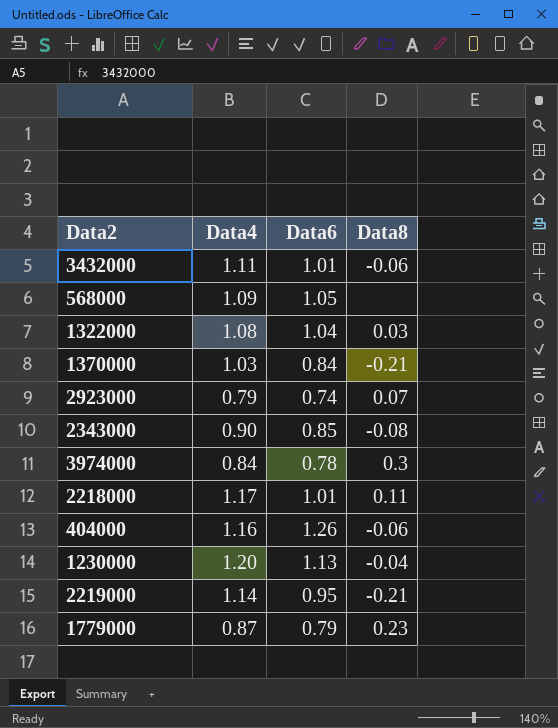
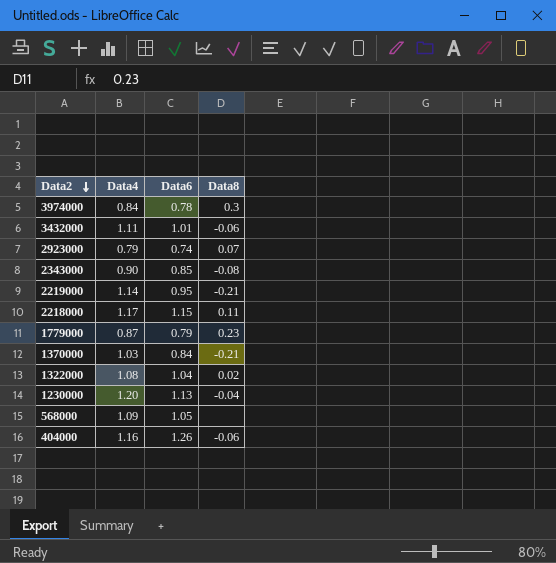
row order: none -> Data2 descending
2218000 | Data6: 1.01 -> 1.15
1322000 | Data8: 0.03 -> 0.02

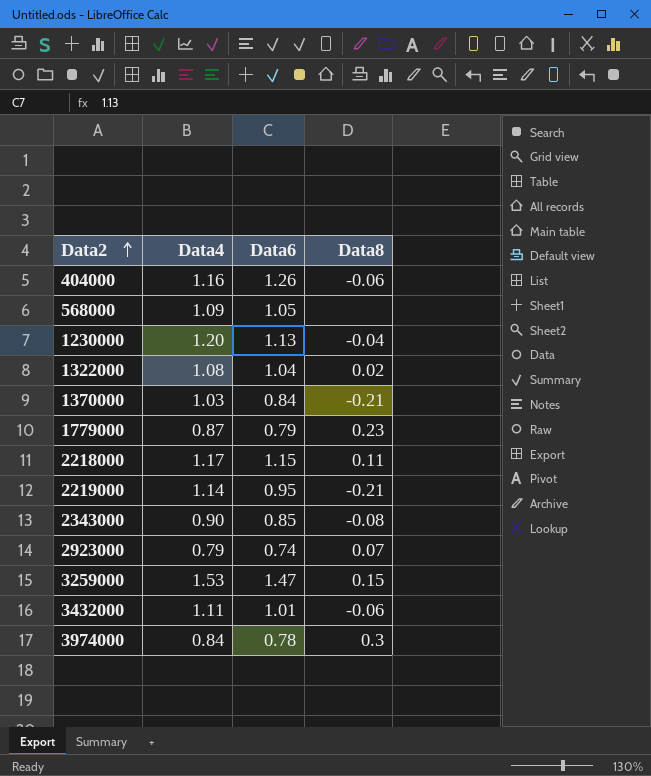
row order: Data2 descending -> Data2 ascending
row 3259000: none -> 1.53 | 1.47 | 0.15

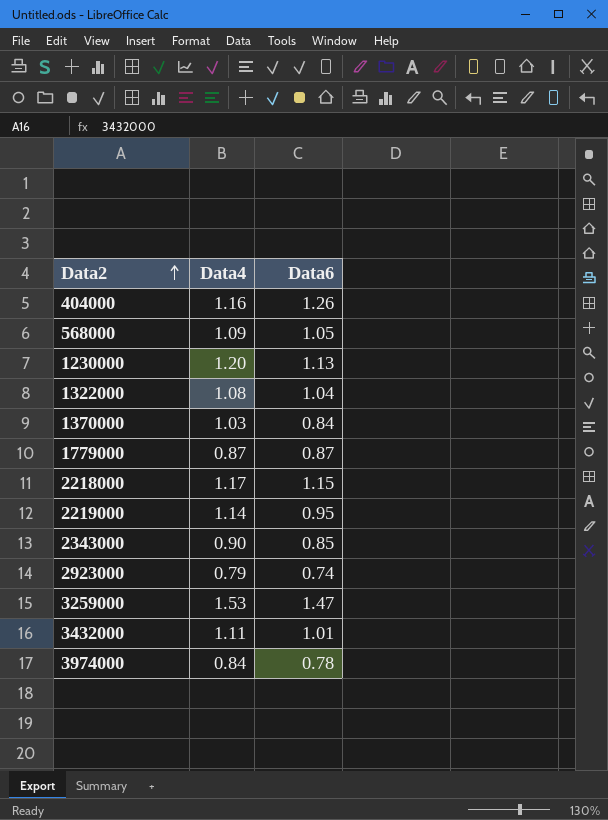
column Data8 | position: 4 -> none
1779000 | Data6: 0.79 -> 0.87

